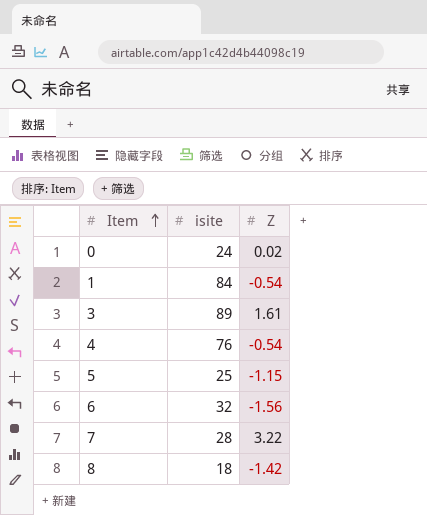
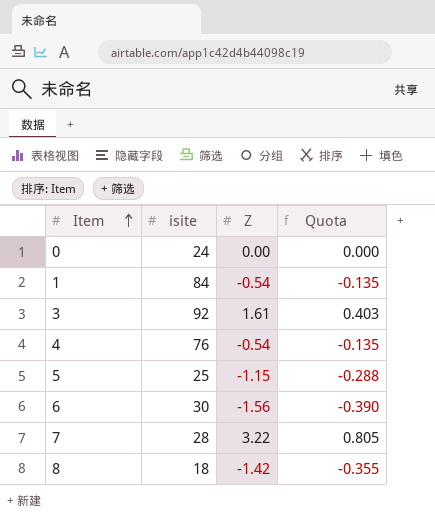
column Quota | formula: none -> [Z] * 0.25
0 | Z: 0.02 -> 0.00
3 | isite: 89 -> 92
6 | isite: 32 -> 30

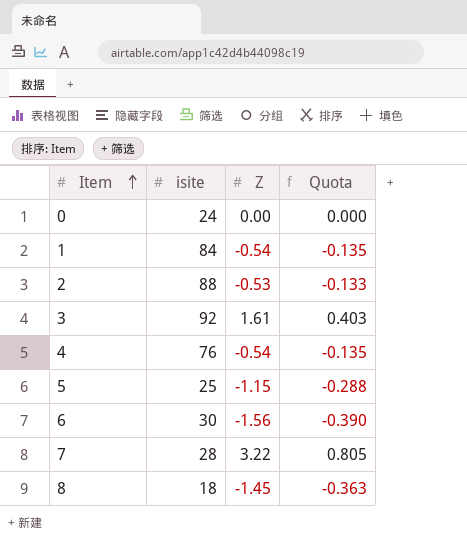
row 2: none -> 88 | -0.53 | -0.133
8 | Z: -1.42 -> -1.45
8 | Quota: -0.355 -> -0.363

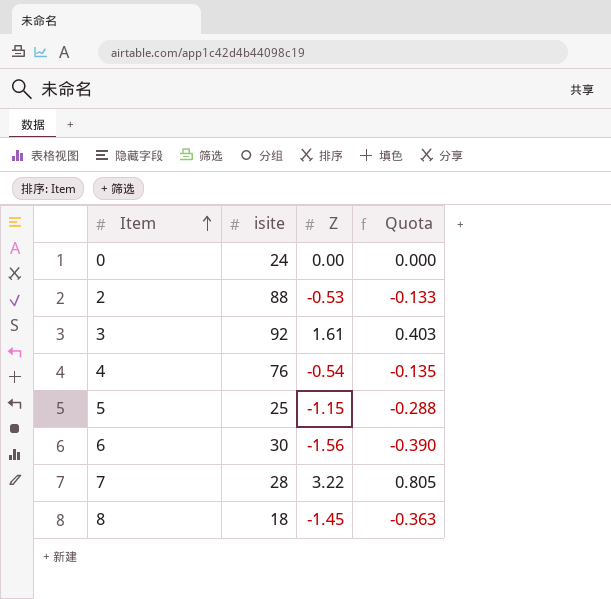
row 1: 84 | -0.54 | -0.135 -> none

